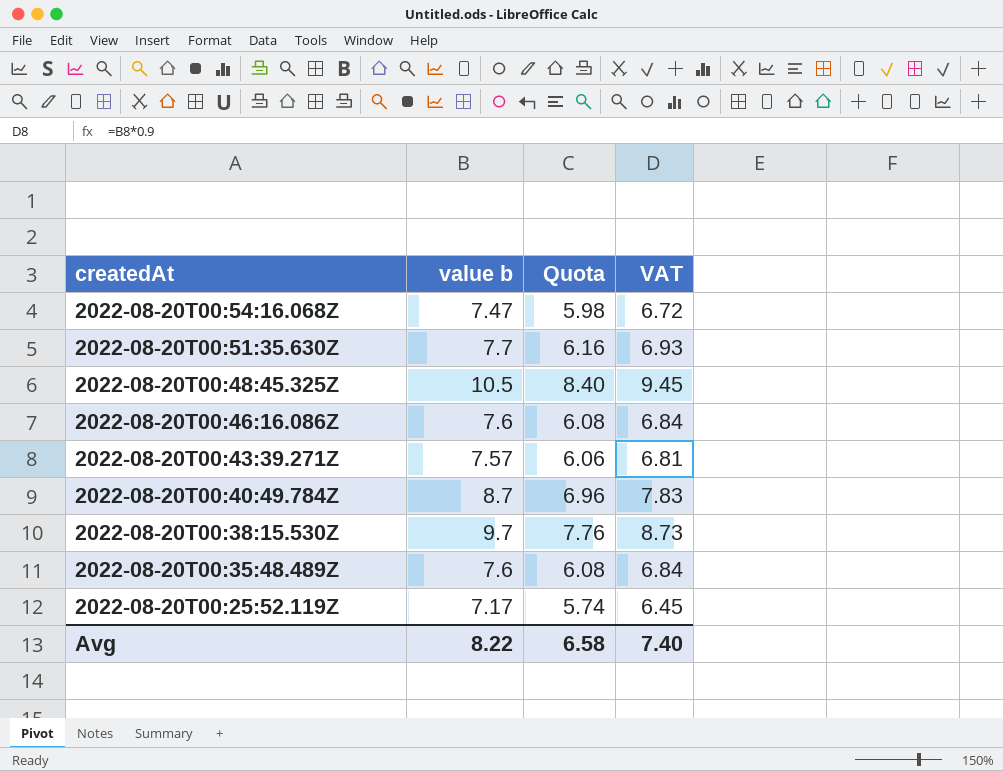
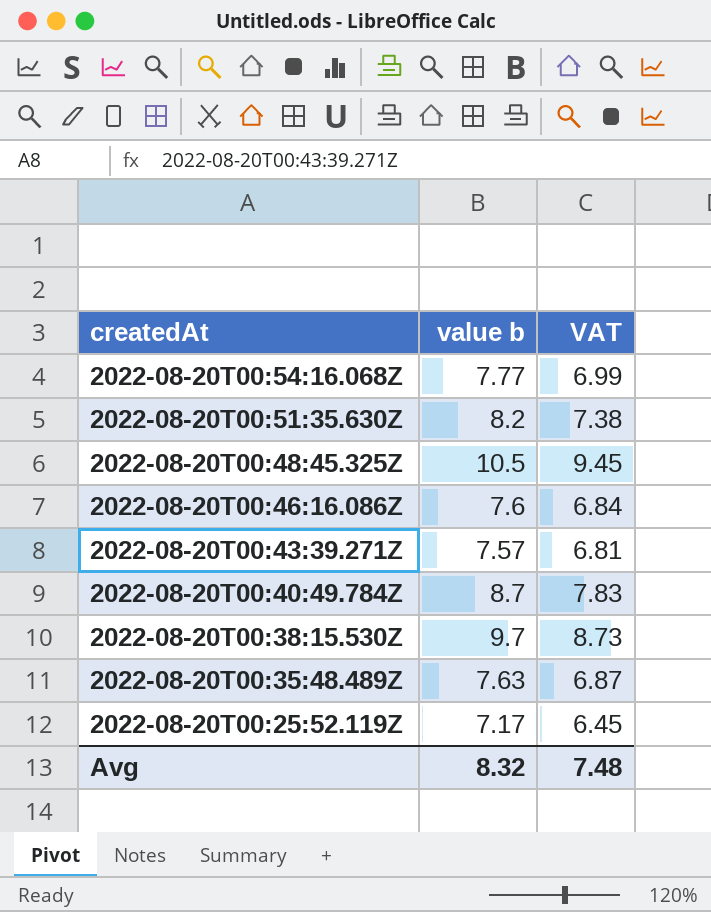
column Quota | formula: [value b] * 0.8 -> none
2022-08-20T00:54:16.068Z | value b: 7.47 -> 7.77
2022-08-20T00:54:16.068Z | VAT: 6.72 -> 6.99
2022-08-20T00:51:35.630Z | value b: 7.7 -> 8.2
2022-08-20T00:51:35.630Z | VAT: 6.93 -> 7.38
2022-08-20T00:35:48.489Z | value b: 7.6 -> 7.63
2022-08-20T00:35:48.489Z | VAT: 6.84 -> 6.87
Avg | value b: 8.22 -> 8.32
Avg | VAT: 7.40 -> 7.48

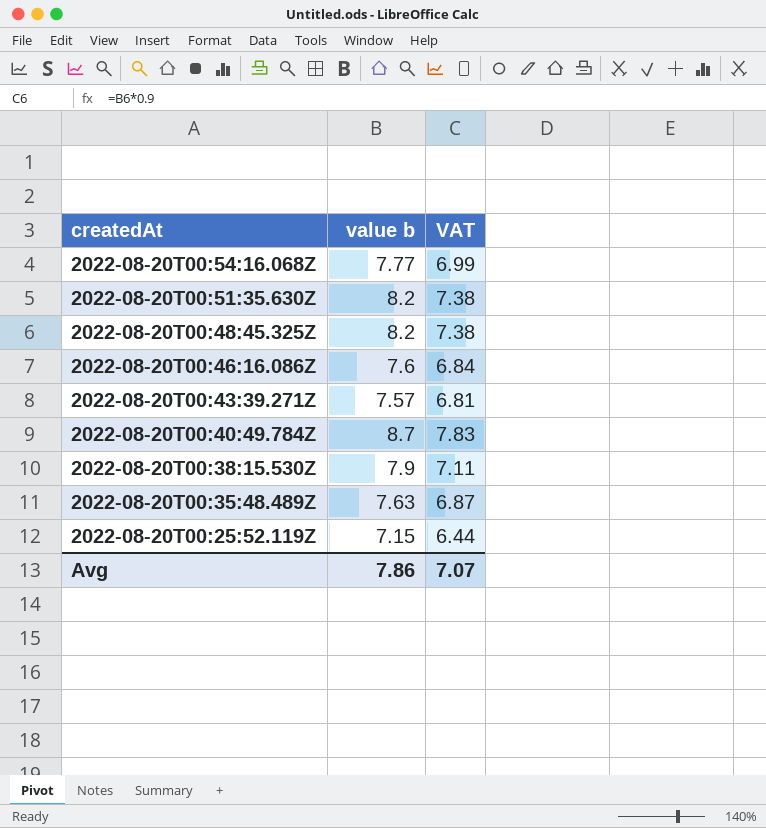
2022-08-20T00:48:45.325Z | value b: 10.5 -> 8.2
2022-08-20T00:48:45.325Z | VAT: 9.45 -> 7.38
2022-08-20T00:38:15.530Z | value b: 9.7 -> 7.9
2022-08-20T00:38:15.530Z | VAT: 8.73 -> 7.11
2022-08-20T00:25:52.119Z | value b: 7.17 -> 7.15
2022-08-20T00:25:52.119Z | VAT: 6.45 -> 6.44
Avg | value b: 8.32 -> 7.86
Avg | VAT: 7.48 -> 7.07

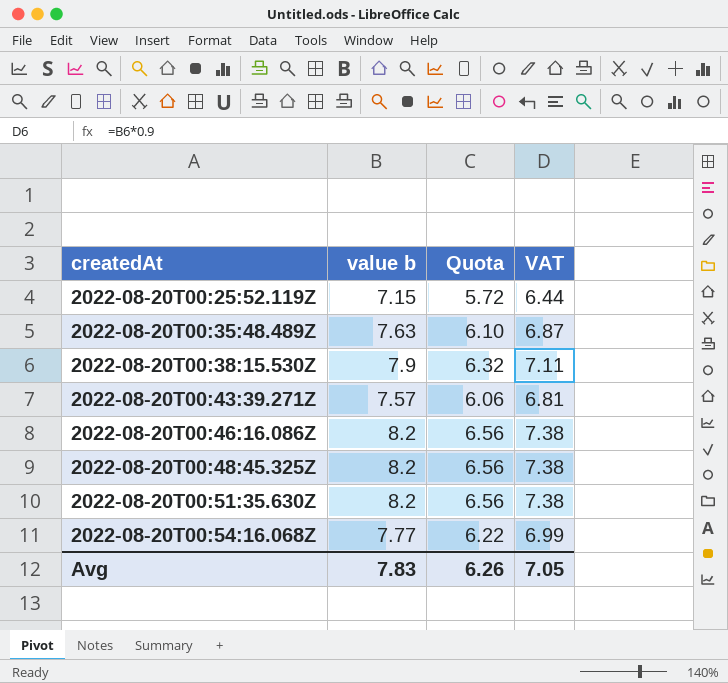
row order: createdAt descending -> createdAt ascending
column Quota | formula: none -> [value b] * 0.8
row 2022-08-20T00:40:49.784Z: 8.7 | 7.83 -> none
2022-08-20T00:46:16.086Z | value b: 7.6 -> 8.2
2022-08-20T00:46:16.086Z | VAT: 6.84 -> 7.38
Avg | value b: 7.86 -> 7.83
Avg | VAT: 7.07 -> 7.05

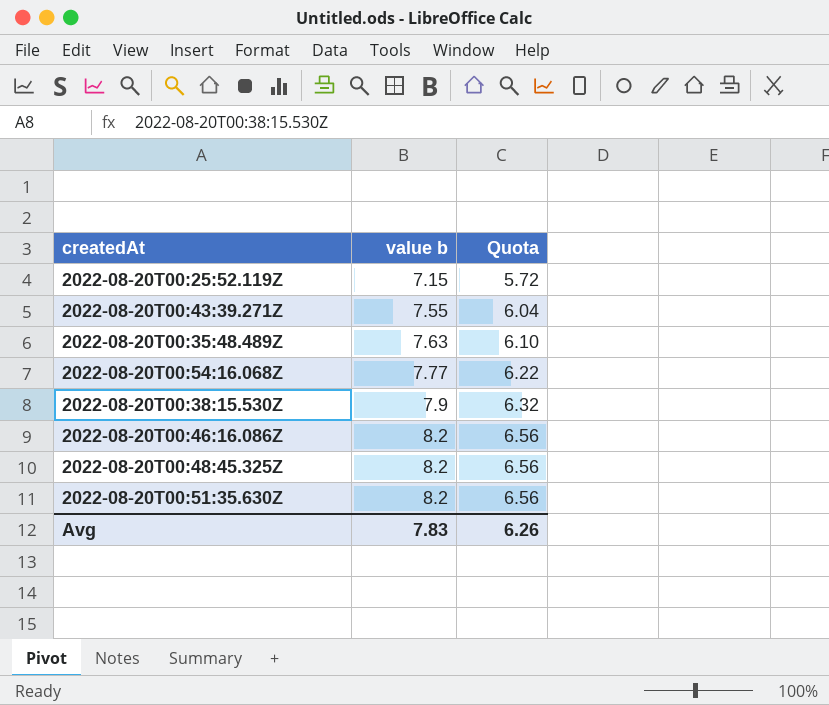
row order: createdAt ascending -> value b ascending
column VAT | formula: [value b] * 0.9 -> none
2022-08-20T00:43:39.271Z | value b: 7.57 -> 7.55
2022-08-20T00:43:39.271Z | Quota: 6.06 -> 6.04

